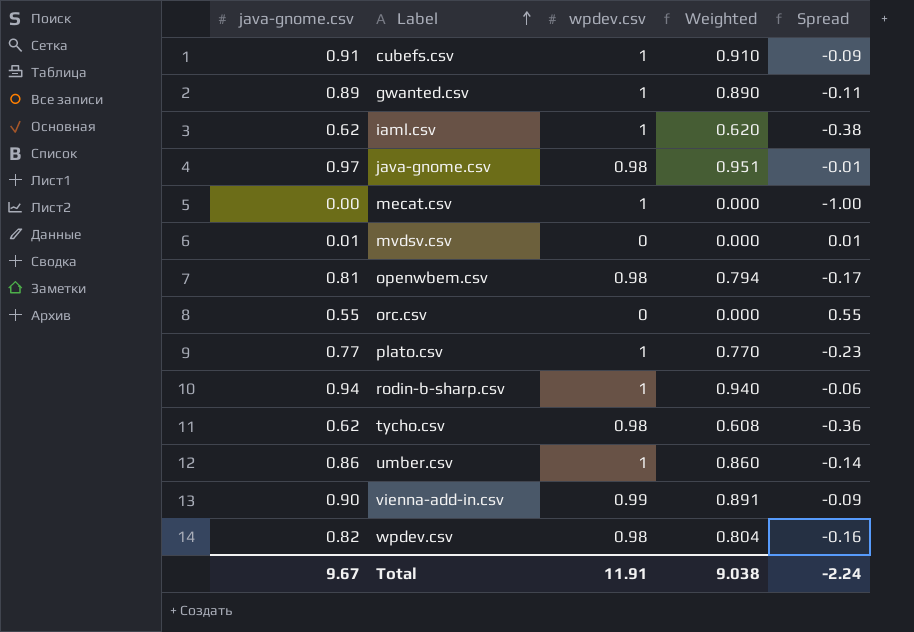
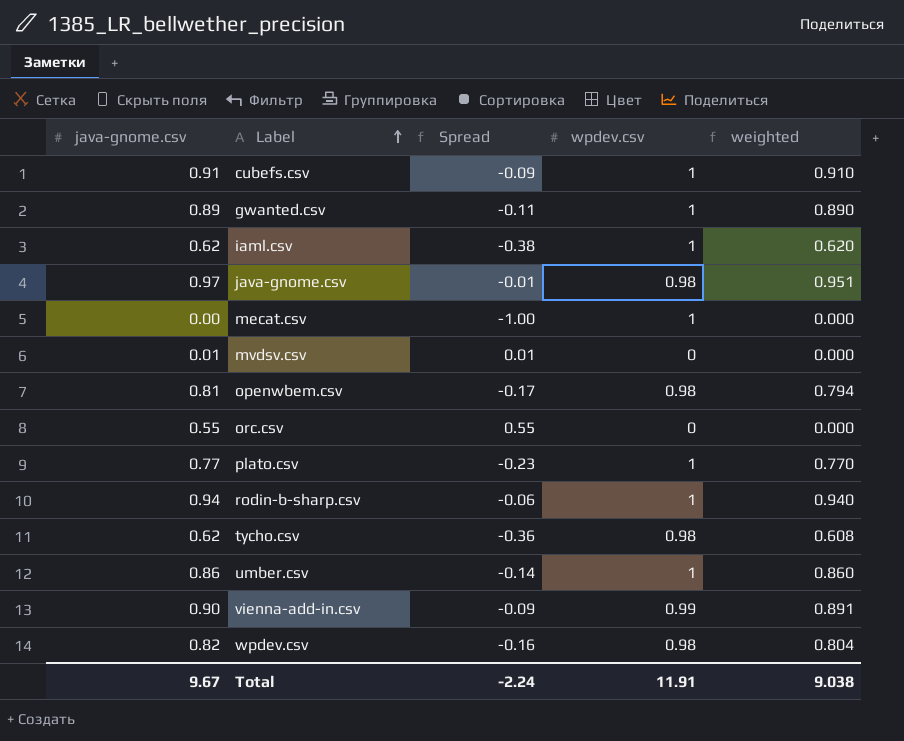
column Spread | position: 5 -> 3
column name: Weighted -> weighted

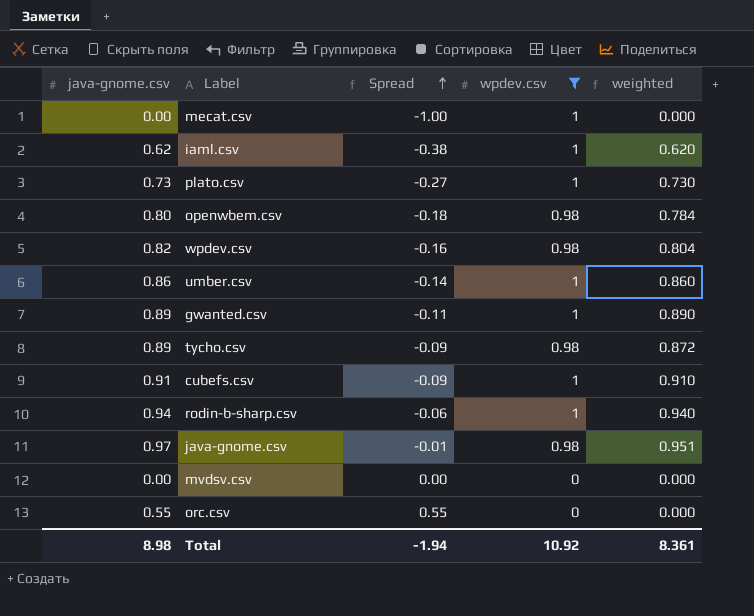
filter: none -> wpdev.csv != 0.99
row order: Label ascending -> Spread ascending
plato.csv | java-gnome.csv: 0.77 -> 0.73
plato.csv | Spread: -0.23 -> -0.27
plato.csv | weighted: 0.770 -> 0.730
openwbem.csv | java-gnome.csv: 0.81 -> 0.80
openwbem.csv | Spread: -0.17 -> -0.18
openwbem.csv | weighted: 0.794 -> 0.784
tycho.csv | java-gnome.csv: 0.62 -> 0.89
tycho.csv | Spread: -0.36 -> -0.09
tycho.csv | weighted: 0.608 -> 0.872
mvdsv.csv | java-gnome.csv: 0.01 -> 0.00
mvdsv.csv | Spread: 0.01 -> 0.00
Total | java-gnome.csv: 9.67 -> 8.98
Total | Spread: -2.24 -> -1.94
Total | wpdev.csv: 11.91 -> 10.92
Total | weighted: 9.038 -> 8.361

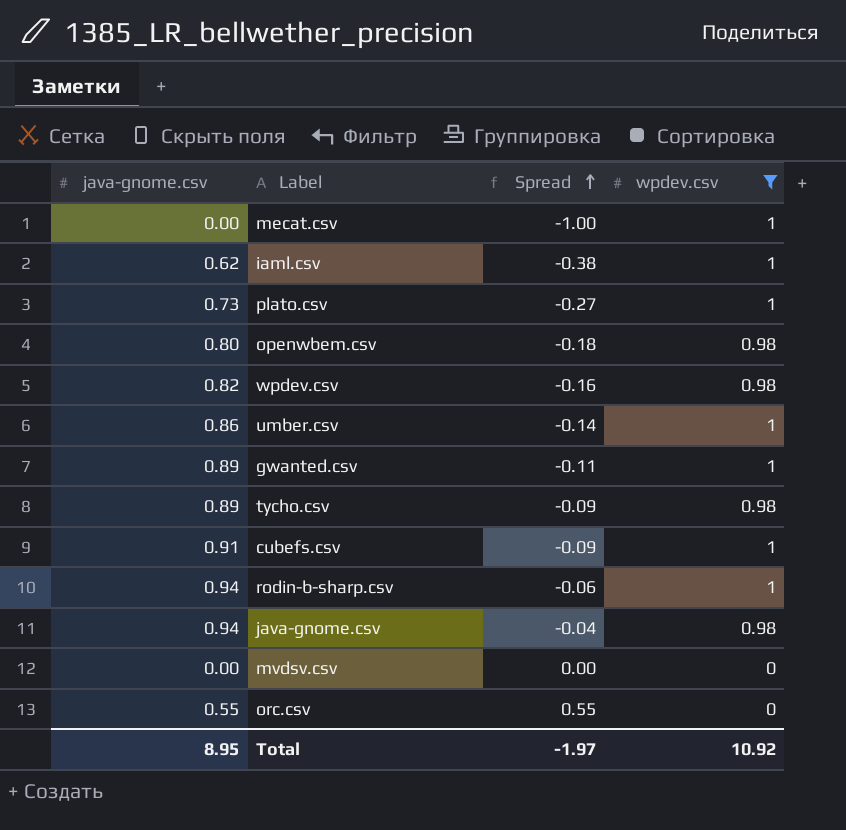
column weighted | formula: [java-gnome.csv] * [wpdev.csv] -> none
java-gnome.csv | java-gnome.csv: 0.97 -> 0.94
java-gnome.csv | Spread: -0.01 -> -0.04
Total | java-gnome.csv: 8.98 -> 8.95
Total | Spread: -1.94 -> -1.97

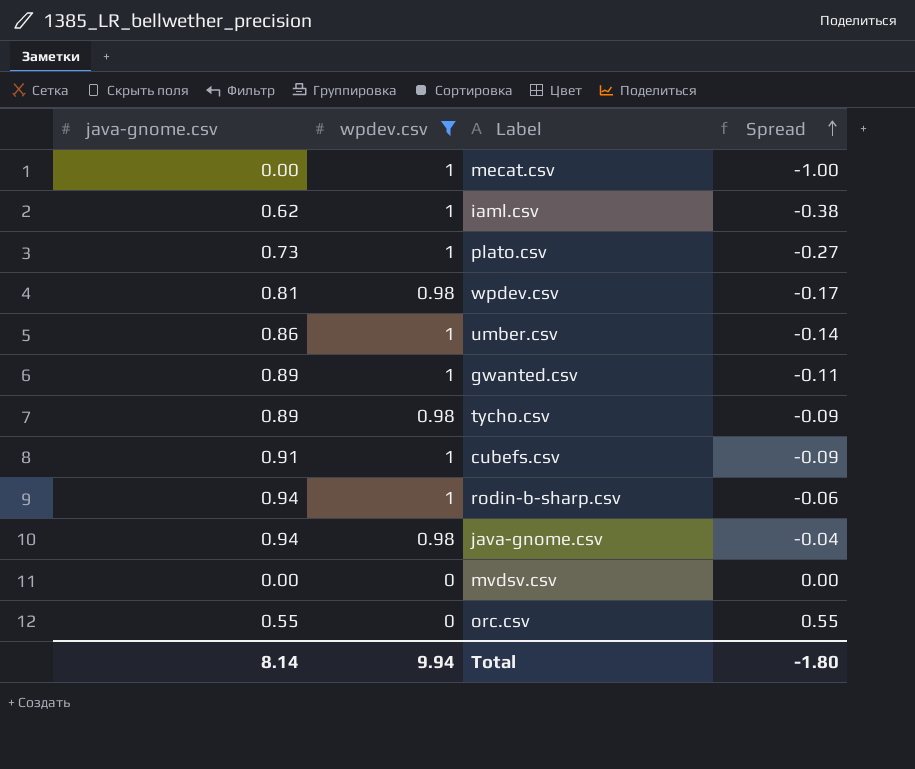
column wpdev.csv | position: 4 -> 2
row openwbem.csv: 0.80 | -0.18 | 0.98 -> none
wpdev.csv | java-gnome.csv: 0.82 -> 0.81
wpdev.csv | Spread: -0.16 -> -0.17
Total | java-gnome.csv: 8.95 -> 8.14
Total | wpdev.csv: 10.92 -> 9.94
Total | Spread: -1.97 -> -1.80

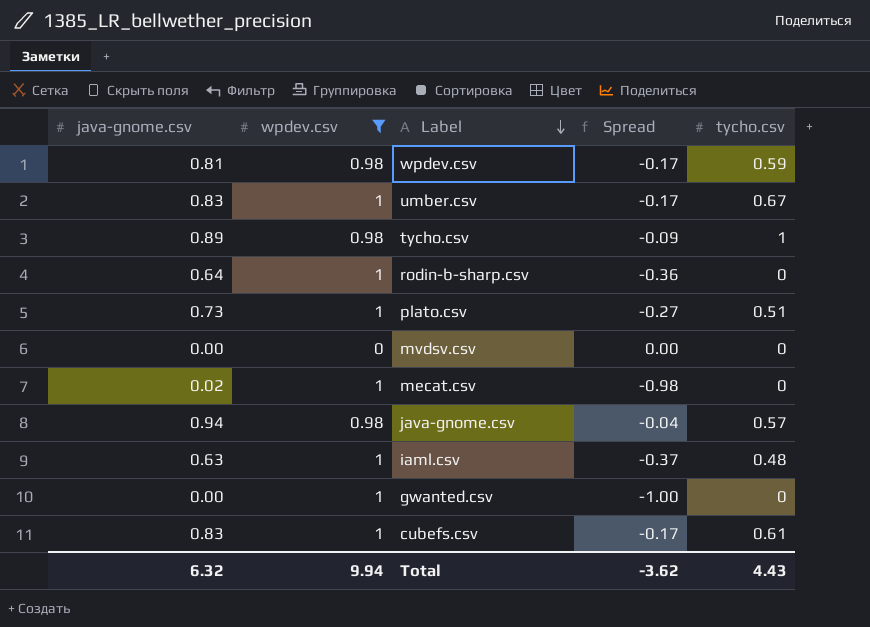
row order: Spread ascending -> Label descending
column tycho.csv | position: none -> 5
row orc.csv: 0.55 | 0 | 0.55 -> none
umber.csv | java-gnome.csv: 0.86 -> 0.83
umber.csv | Spread: -0.14 -> -0.17
rodin-b-sharp.csv | java-gnome.csv: 0.94 -> 0.64
rodin-b-sharp.csv | Spread: -0.06 -> -0.36
mecat.csv | java-gnome.csv: 0.00 -> 0.02
mecat.csv | Spread: -1.00 -> -0.98
iaml.csv | java-gnome.csv: 0.62 -> 0.63
iaml.csv | Spread: -0.38 -> -0.37
gwanted.csv | java-gnome.csv: 0.89 -> 0.00
gwanted.csv | Spread: -0.11 -> -1.00
cubefs.csv | java-gnome.csv: 0.91 -> 0.83
cubefs.csv | Spread: -0.09 -> -0.17
Total | java-gnome.csv: 8.14 -> 6.32
Total | Spread: -1.80 -> -3.62

